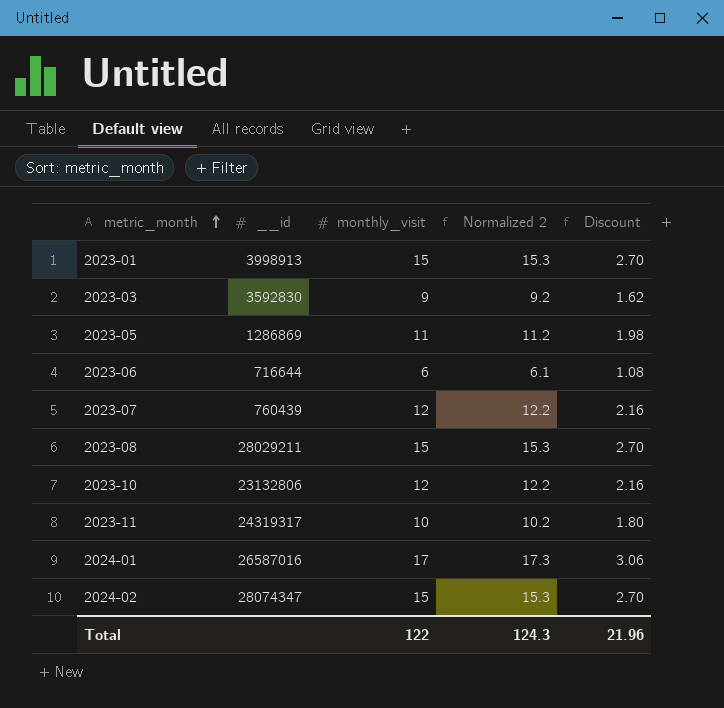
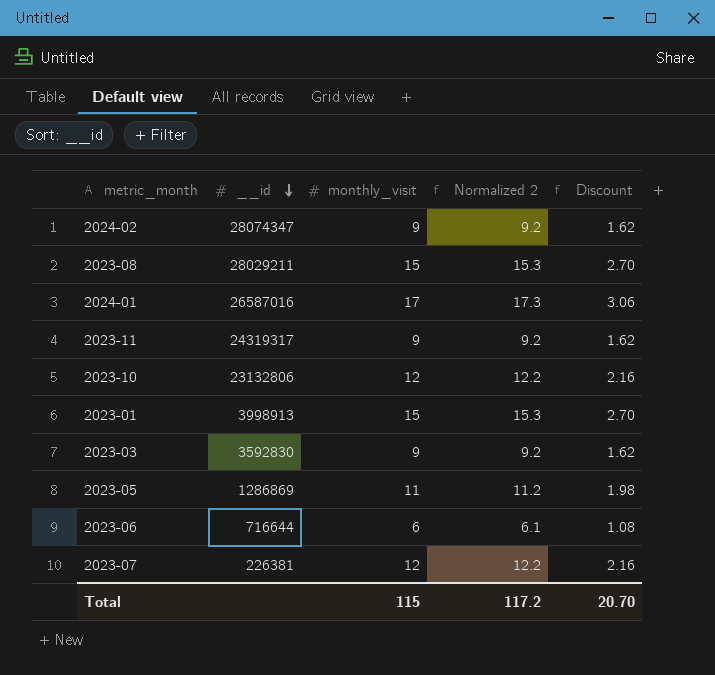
row order: metric_month ascending -> __id descending
2024-02 | monthly_visit: 15 -> 9
2024-02 | Normalized 2: 15.3 -> 9.2
2024-02 | Discount: 2.70 -> 1.62
2023-11 | monthly_visit: 10 -> 9
2023-11 | Normalized 2: 10.2 -> 9.2
2023-11 | Discount: 1.80 -> 1.62
2023-07 | __id: 760439 -> 226381
Total | monthly_visit: 122 -> 115
Total | Normalized 2: 124.3 -> 117.2
Total | Discount: 21.96 -> 20.70

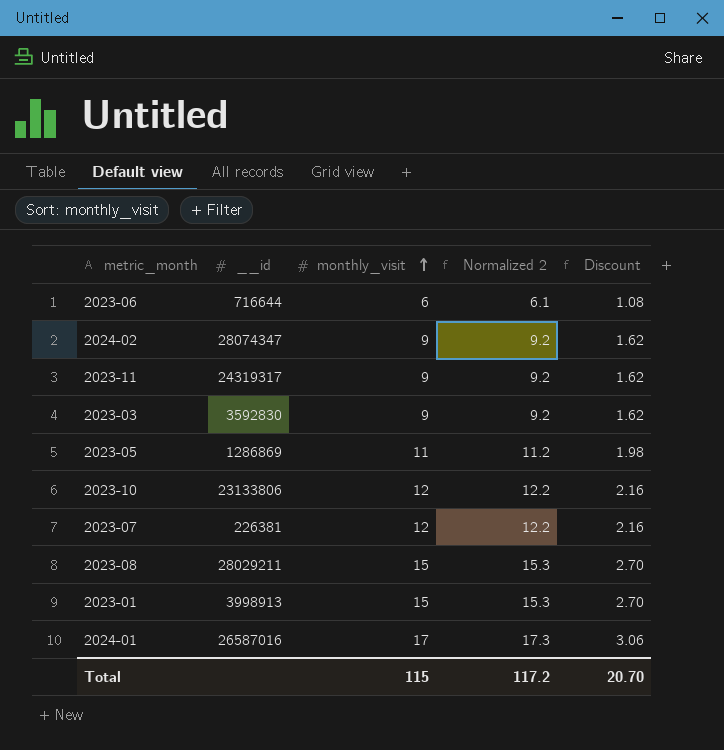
row order: __id descending -> monthly_visit ascending
2023-10 | __id: 23132806 -> 23133806

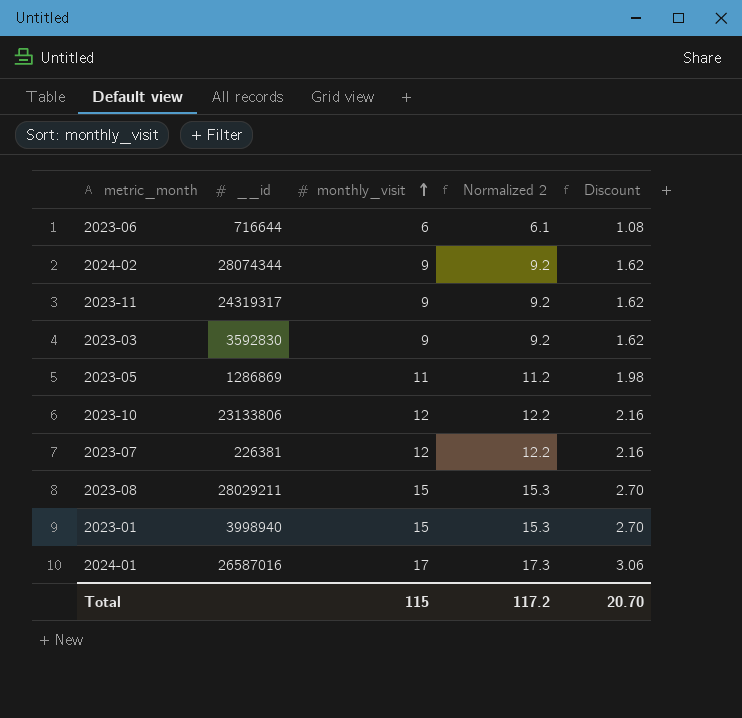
2024-02 | __id: 28074347 -> 28074344
2023-01 | __id: 3998913 -> 3998940

